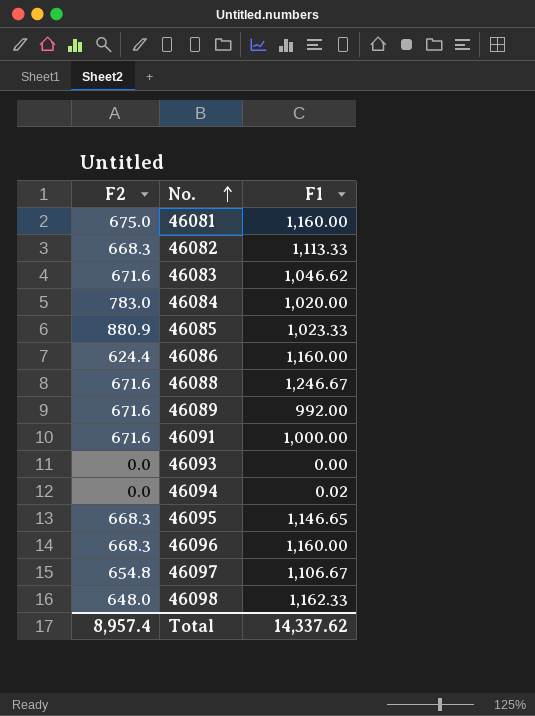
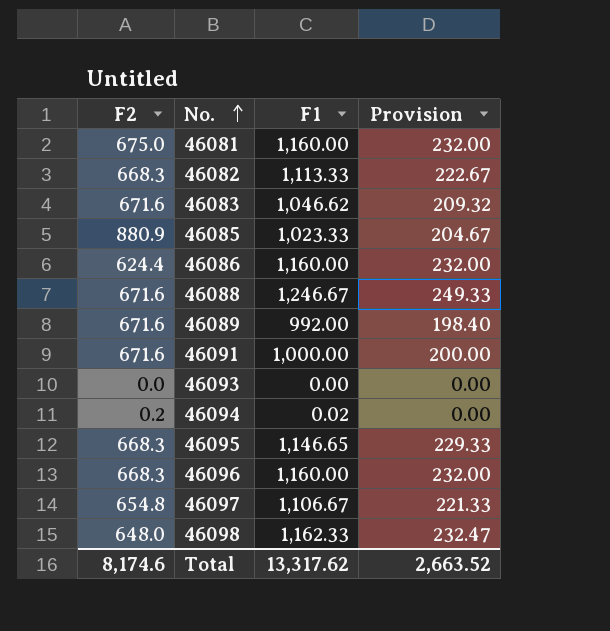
column Provision | formula: none -> [F1] * 0.2
row 46084: 783.0 | 1,020.00 -> none
46094 | F2: 0.0 -> 0.2
Total | F2: 8,957.4 -> 8,174.6
Total | F1: 14,337.62 -> 13,317.62

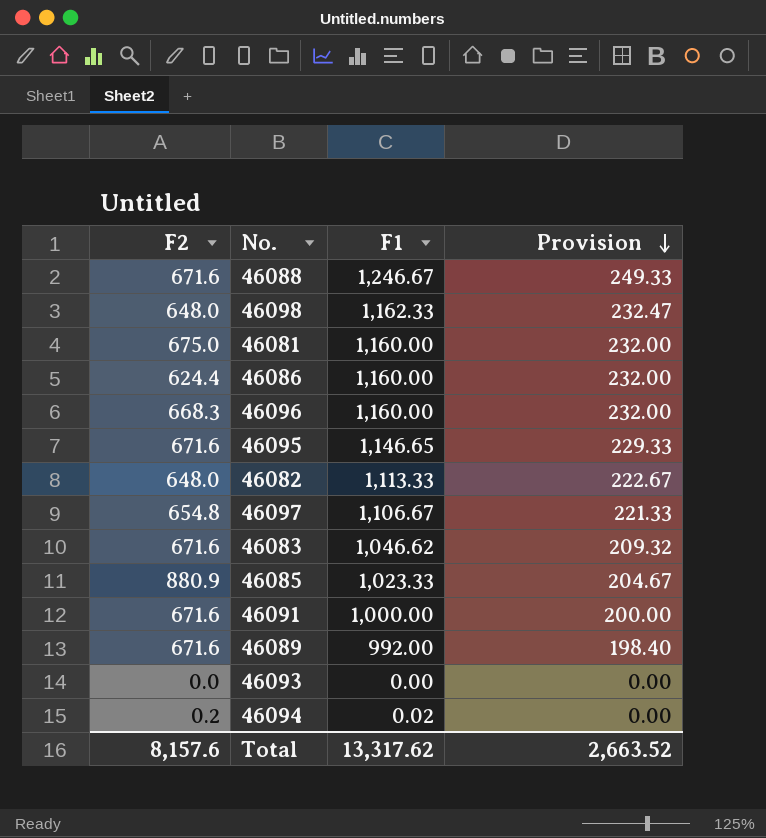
row order: No. ascending -> Provision descending
46095 | F2: 668.3 -> 671.6
46082 | F2: 668.3 -> 648.0
Total | F2: 8,174.6 -> 8,157.6

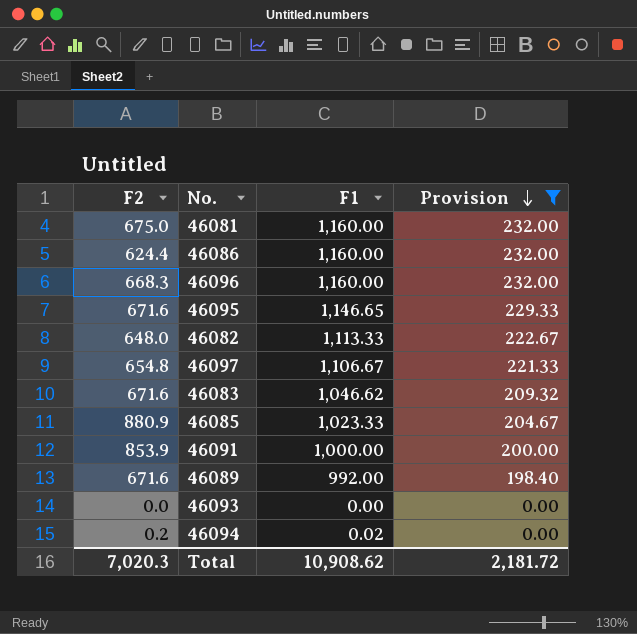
filter: none -> Provision <= 232.00
46091 | F2: 671.6 -> 853.9
Total | F2: 8,157.6 -> 7,020.3
Total | F1: 13,317.62 -> 10,908.62
Total | Provision: 2,663.52 -> 2,181.72

